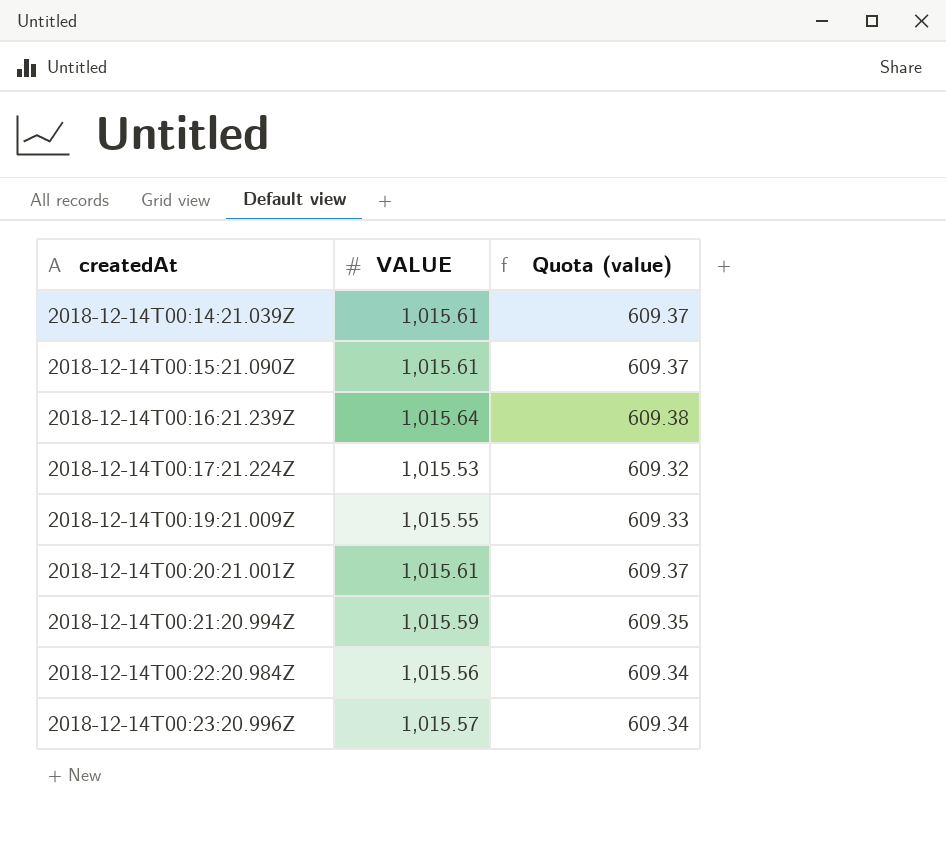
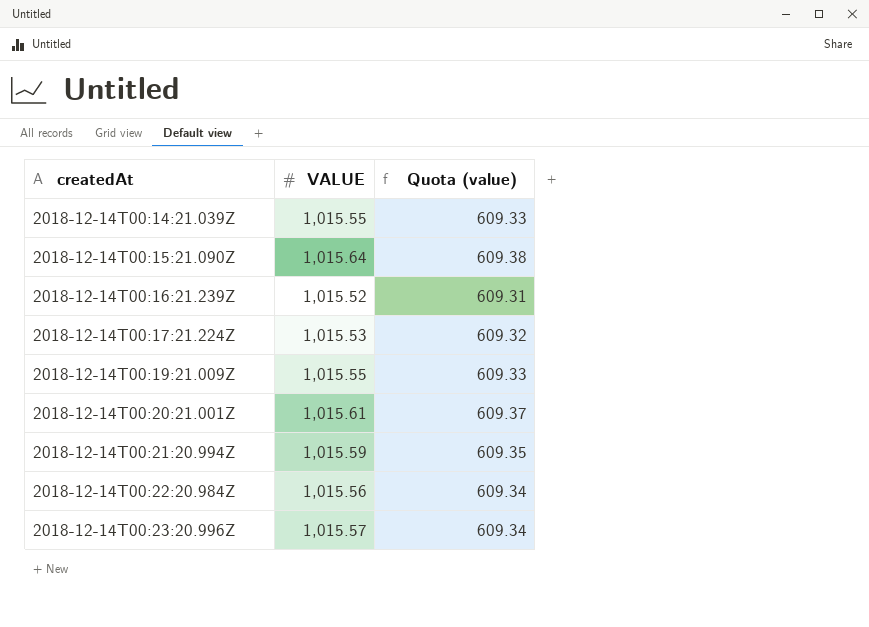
2018-12-14T00:14:21.039Z | VALUE: 1,015.61 -> 1,015.55
2018-12-14T00:14:21.039Z | Quota (value): 609.37 -> 609.33
2018-12-14T00:15:21.090Z | VALUE: 1,015.61 -> 1,015.64
2018-12-14T00:15:21.090Z | Quota (value): 609.37 -> 609.38
2018-12-14T00:16:21.239Z | VALUE: 1,015.64 -> 1,015.52
2018-12-14T00:16:21.239Z | Quota (value): 609.38 -> 609.31

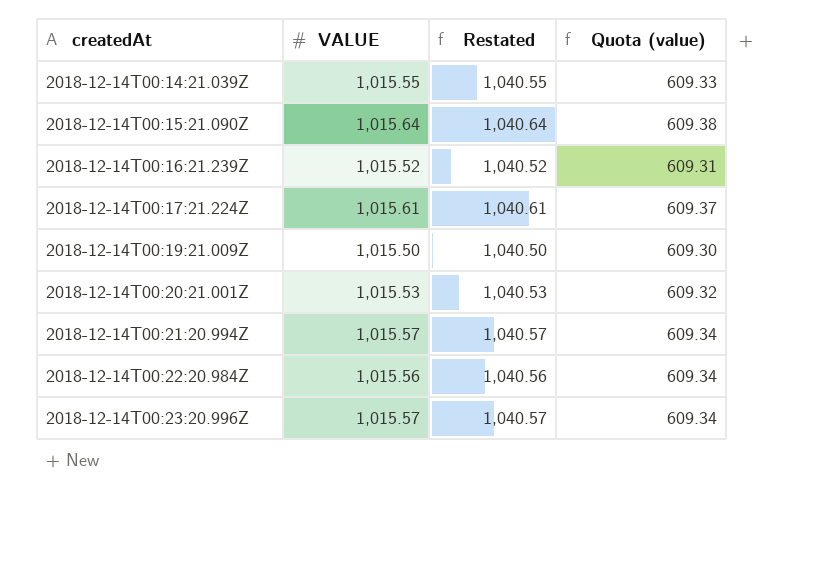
column Restated | formula: none -> [VALUE] + 25
2018-12-14T00:17:21.224Z | VALUE: 1,015.53 -> 1,015.61
2018-12-14T00:17:21.224Z | Quota (value): 609.32 -> 609.37
2018-12-14T00:19:21.009Z | VALUE: 1,015.55 -> 1,015.50
2018-12-14T00:19:21.009Z | Quota (value): 609.33 -> 609.30
2018-12-14T00:20:21.001Z | VALUE: 1,015.61 -> 1,015.53
2018-12-14T00:20:21.001Z | Quota (value): 609.37 -> 609.32
2018-12-14T00:21:20.994Z | VALUE: 1,015.59 -> 1,015.57
2018-12-14T00:21:20.994Z | Quota (value): 609.35 -> 609.34

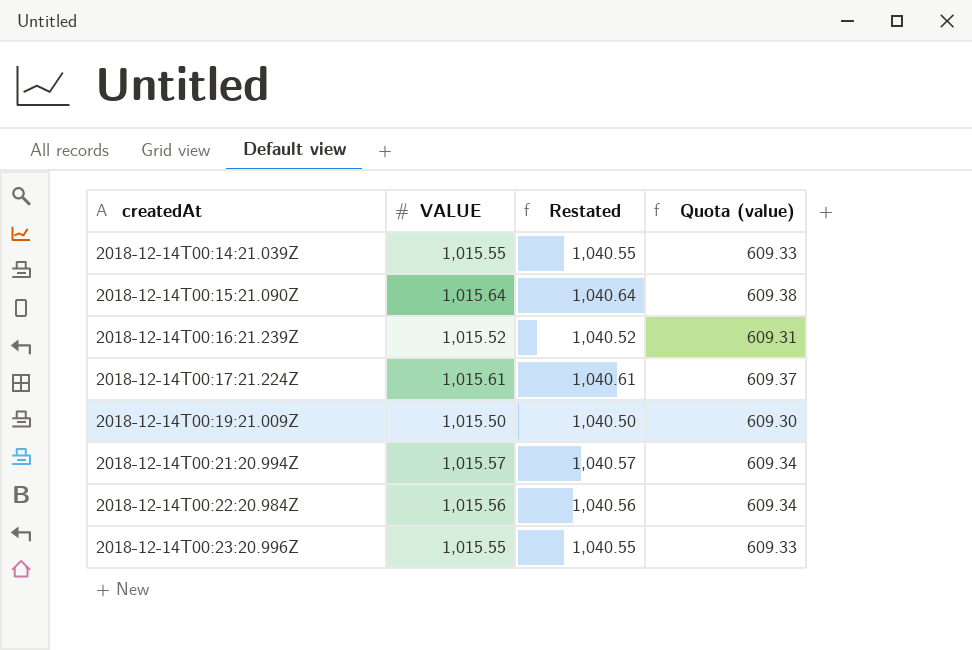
row 2018-12-14T00:20:21.001Z: 1,015.53 | 1,040.53 | 609.32 -> none
2018-12-14T00:23:20.996Z | VALUE: 1,015.57 -> 1,015.55
2018-12-14T00:23:20.996Z | Restated: 1,040.57 -> 1,040.55
2018-12-14T00:23:20.996Z | Quota (value): 609.34 -> 609.33

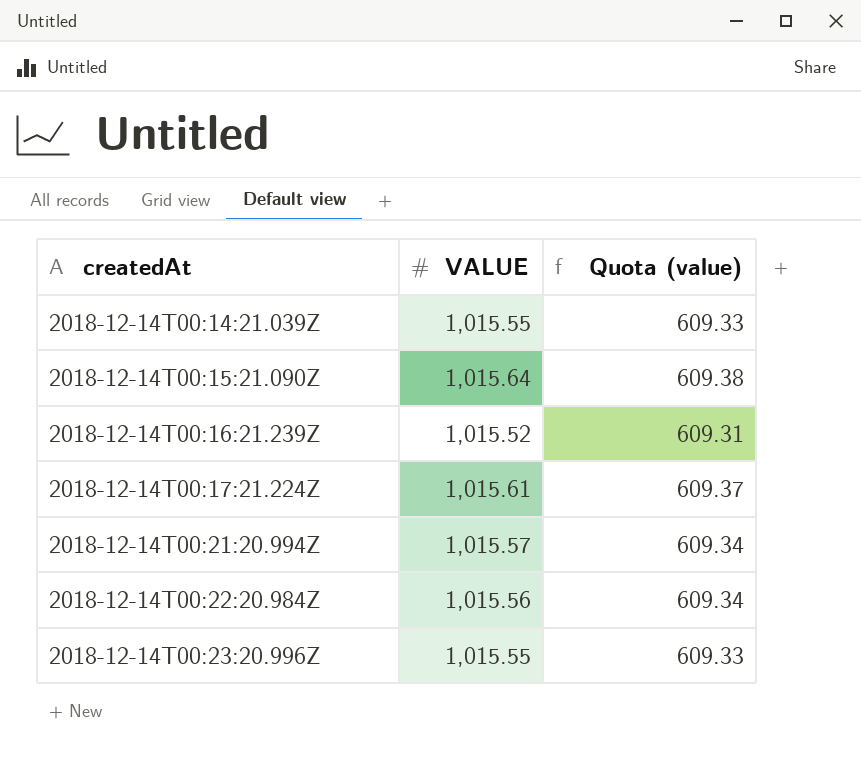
column Restated | formula: [VALUE] + 25 -> none
row 2018-12-14T00:19:21.009Z: 1,015.50 | 1,040.50 | 609.30 -> none

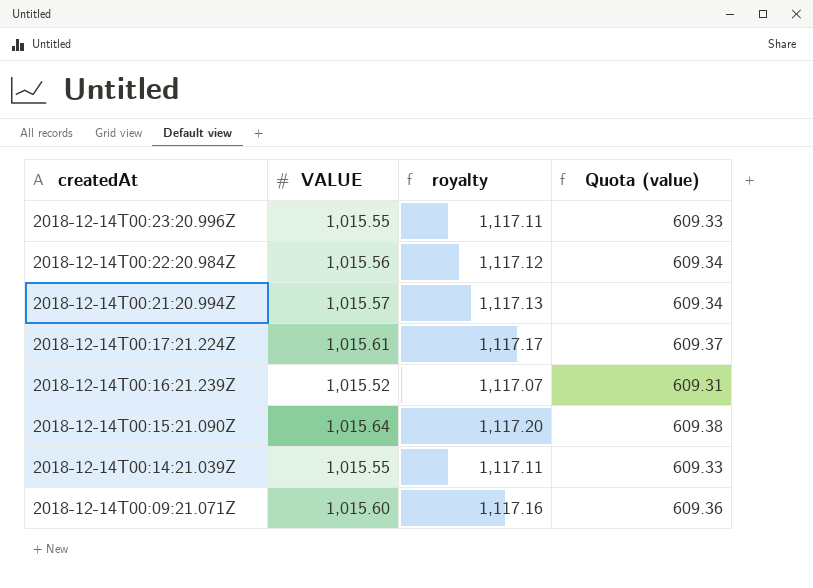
row order: createdAt ascending -> createdAt descending
column royalty | formula: none -> [VALUE] * 1.1
row 2018-12-14T00:09:21.071Z: none -> 1,015.60 | 1,117.16 | 609.36

